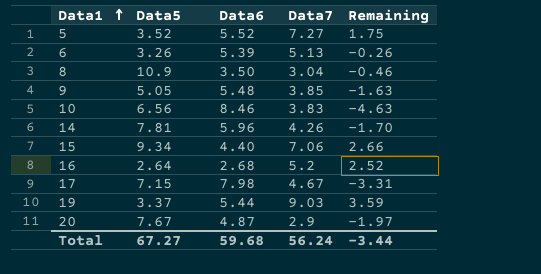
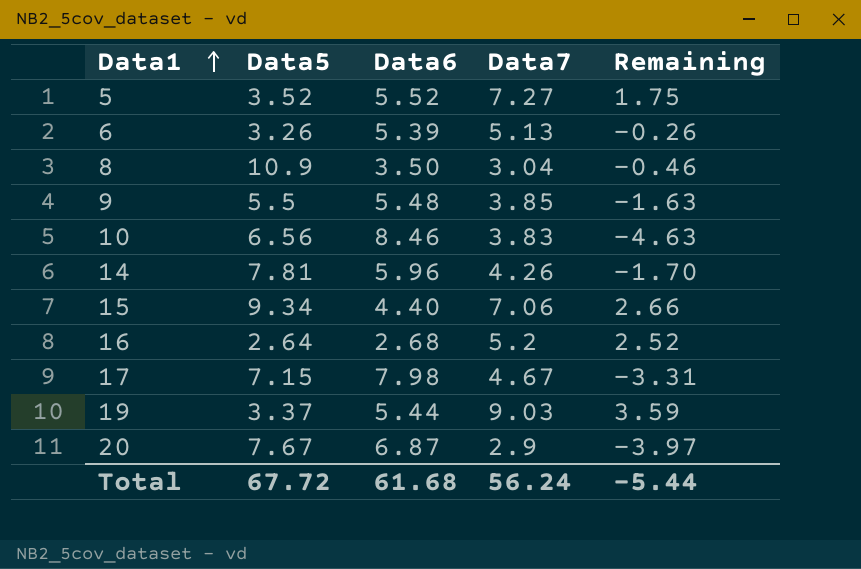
9 | Data5: 5.05 -> 5.5
20 | Data6: 4.87 -> 6.87
20 | Remaining: -1.97 -> -3.97
Total | Data5: 67.27 -> 67.72
Total | Data6: 59.68 -> 61.68
Total | Remaining: -3.44 -> -5.44

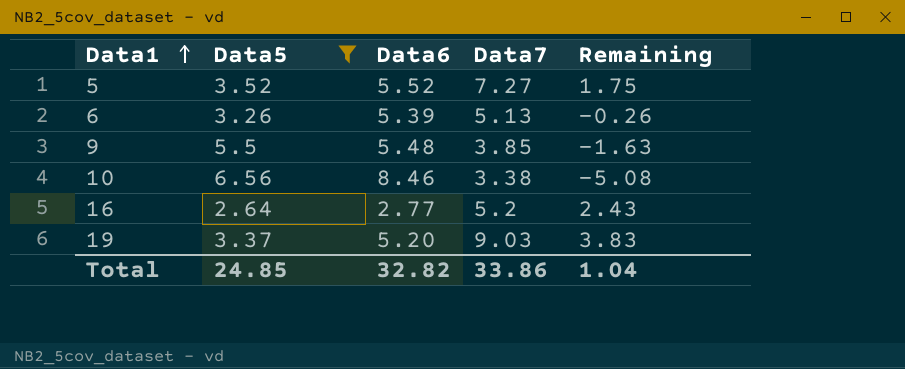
filter: none -> Data5 <= 6.56
10 | Data7: 3.83 -> 3.38
10 | Remaining: -4.63 -> -5.08
16 | Data6: 2.68 -> 2.77
16 | Remaining: 2.52 -> 2.43
19 | Data6: 5.44 -> 5.20
19 | Remaining: 3.59 -> 3.83
Total | Data5: 67.72 -> 24.85
Total | Data6: 61.68 -> 32.82
Total | Data7: 56.24 -> 33.86
Total | Remaining: -5.44 -> 1.04

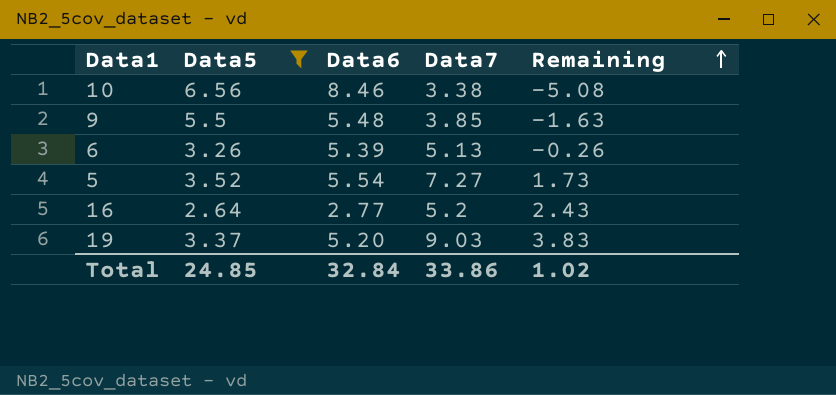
row order: Data1 ascending -> Remaining ascending
5 | Data6: 5.52 -> 5.54
5 | Remaining: 1.75 -> 1.73
Total | Data6: 32.82 -> 32.84
Total | Remaining: 1.04 -> 1.02

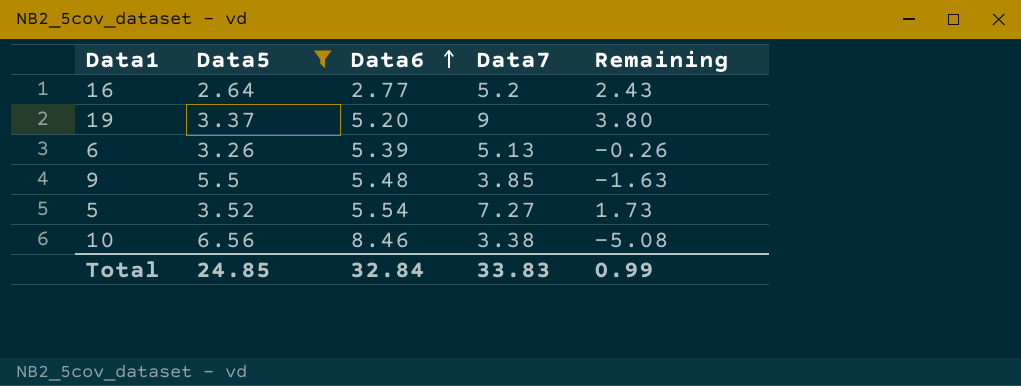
row order: Remaining ascending -> Data6 ascending
19 | Data7: 9.03 -> 9
19 | Remaining: 3.83 -> 3.80
Total | Data7: 33.86 -> 33.83
Total | Remaining: 1.02 -> 0.99

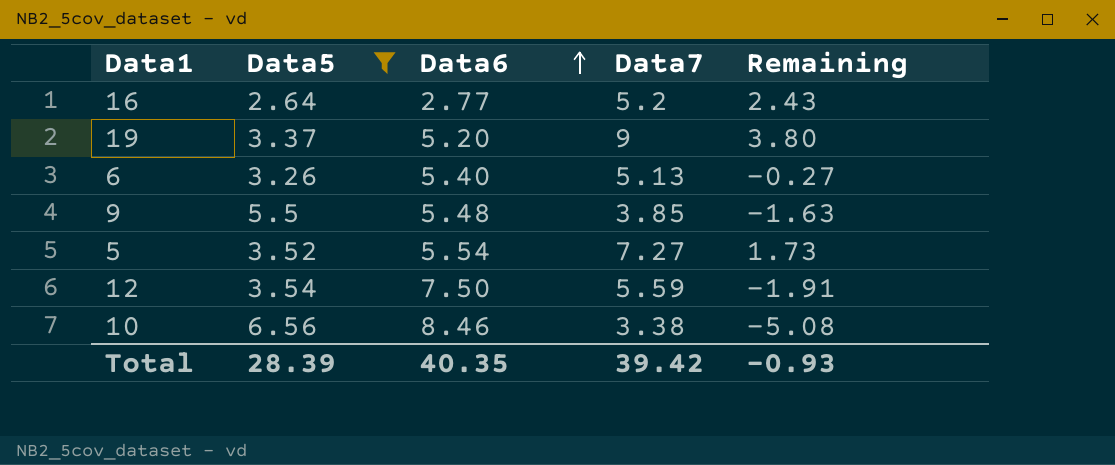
6 | Data6: 5.39 -> 5.40
6 | Remaining: -0.26 -> -0.27
row 12: none -> 3.54 | 7.50 | 5.59 | -1.91
Total | Data5: 24.85 -> 28.39
Total | Data6: 32.84 -> 40.35
Total | Data7: 33.83 -> 39.42
Total | Remaining: 0.99 -> -0.93

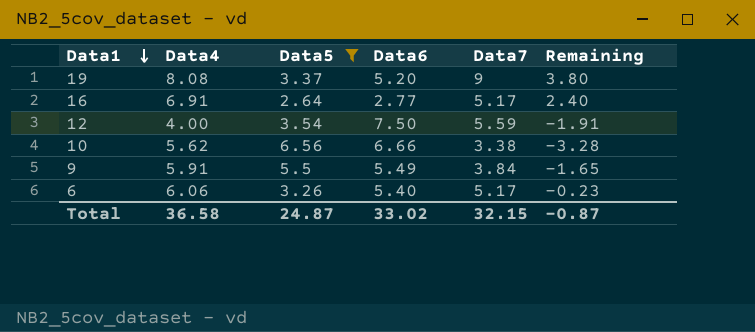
row order: Data6 ascending -> Data1 descending
column Data4 | position: none -> 2
row 5: 3.52 | 5.54 | 7.27 | 1.73 -> none
16 | Data7: 5.2 -> 5.17
16 | Remaining: 2.43 -> 2.40
10 | Data6: 8.46 -> 6.66
10 | Remaining: -5.08 -> -3.28
9 | Data6: 5.48 -> 5.49
9 | Data7: 3.85 -> 3.84
9 | Remaining: -1.63 -> -1.65
6 | Data7: 5.13 -> 5.17
6 | Remaining: -0.27 -> -0.23
Total | Data5: 28.39 -> 24.87
Total | Data6: 40.35 -> 33.02
Total | Data7: 39.42 -> 32.15
Total | Remaining: -0.93 -> -0.87

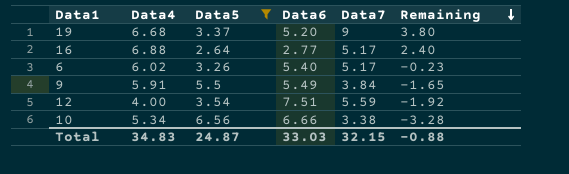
row order: Data1 descending -> Remaining descending
19 | Data4: 8.08 -> 6.68
16 | Data4: 6.91 -> 6.88
6 | Data4: 6.06 -> 6.02
12 | Data6: 7.50 -> 7.51
12 | Remaining: -1.91 -> -1.92
10 | Data4: 5.62 -> 5.34
Total | Data4: 36.58 -> 34.83
Total | Data6: 33.02 -> 33.03
Total | Remaining: -0.87 -> -0.88

